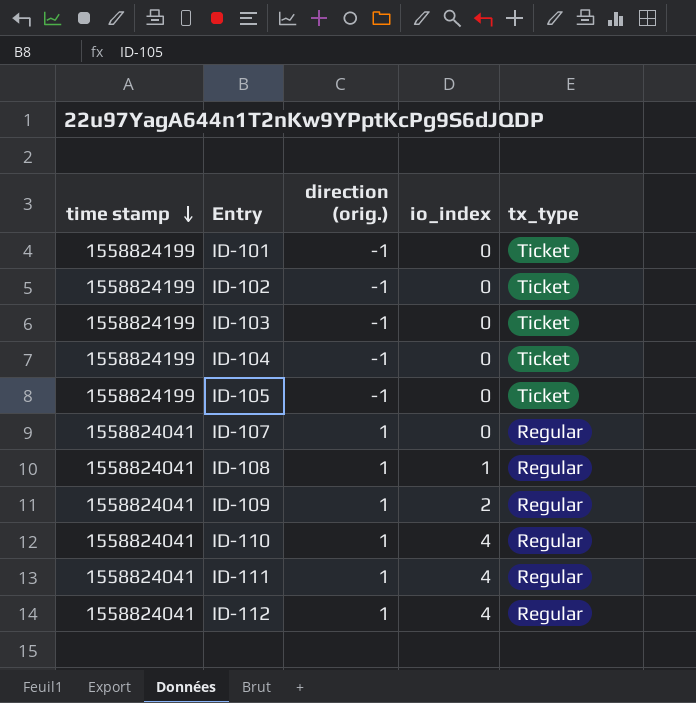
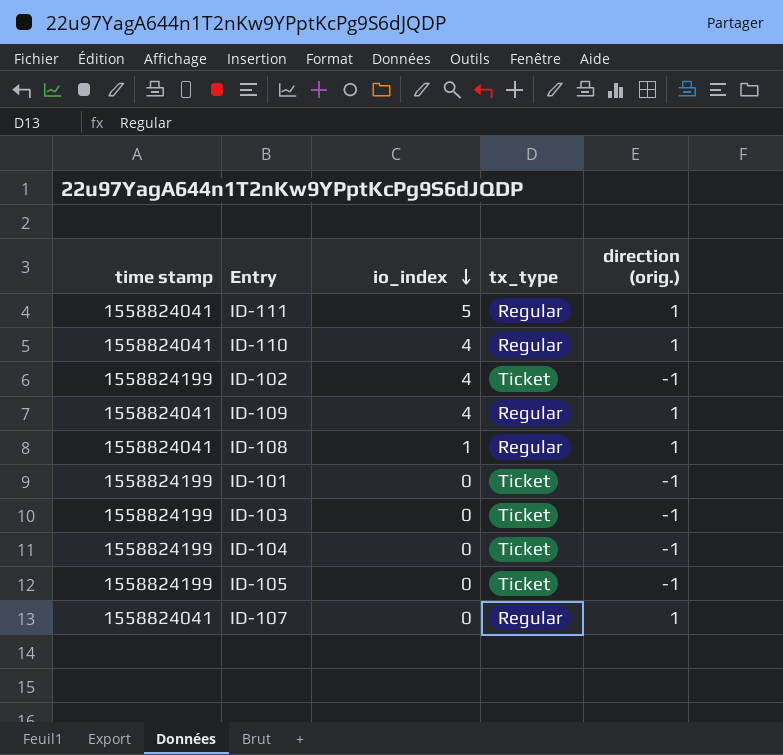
row order: time stamp descending -> io_index descending
column direction (orig.) | position: 3 -> 5
row ID-112: 1558824041 | 1 | 4 | Regular -> none
ID-111 | io_index: 4 -> 5
ID-102 | io_index: 0 -> 4
ID-109 | io_index: 2 -> 4

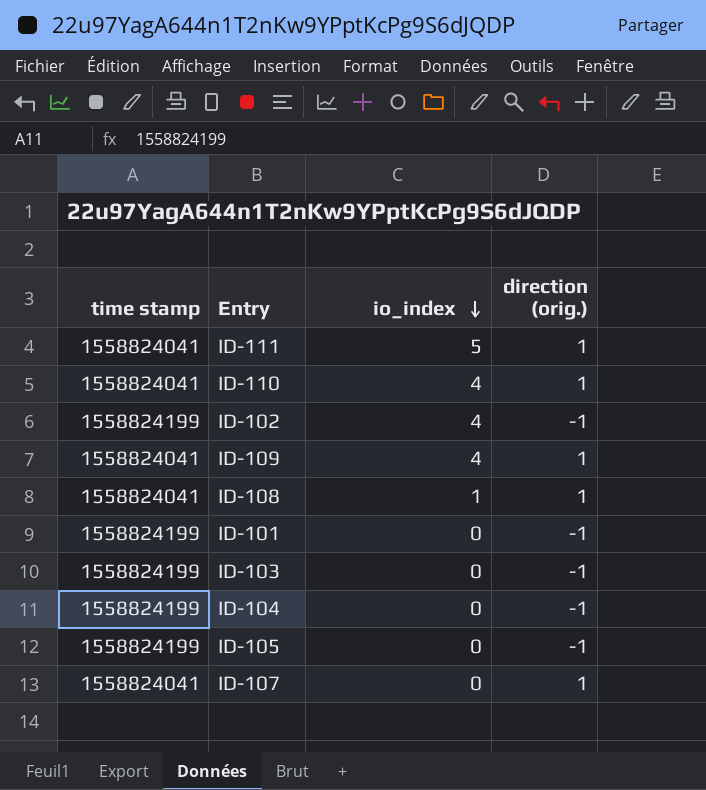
column tx_type | position: 4 -> none

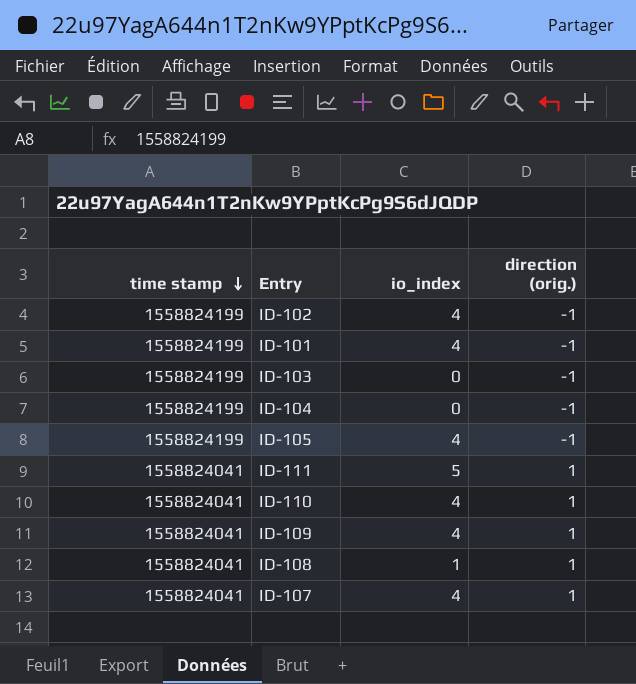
row order: io_index descending -> time stamp descending
ID-101 | io_index: 0 -> 4
ID-105 | io_index: 0 -> 4
ID-107 | io_index: 0 -> 4

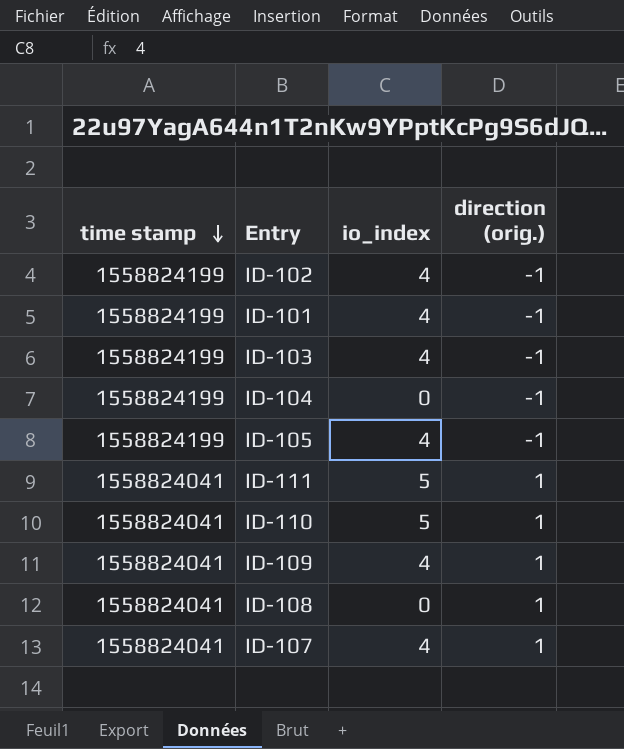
ID-103 | io_index: 0 -> 4
ID-110 | io_index: 4 -> 5
ID-108 | io_index: 1 -> 0

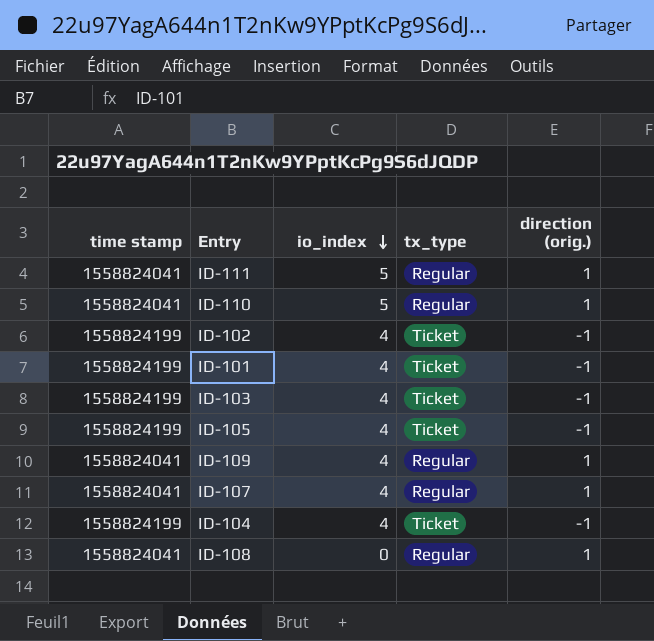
row order: time stamp descending -> io_index descending
column tx_type | position: none -> 4
ID-104 | io_index: 0 -> 4

